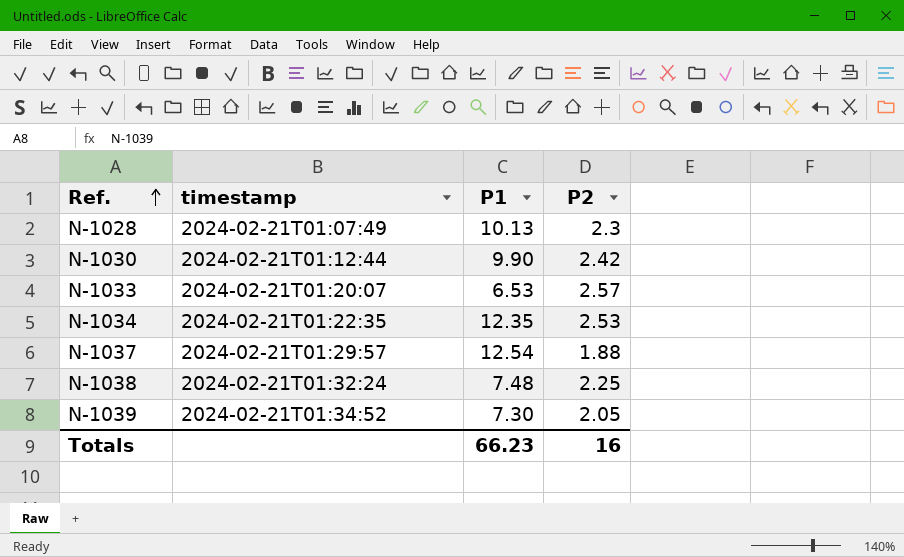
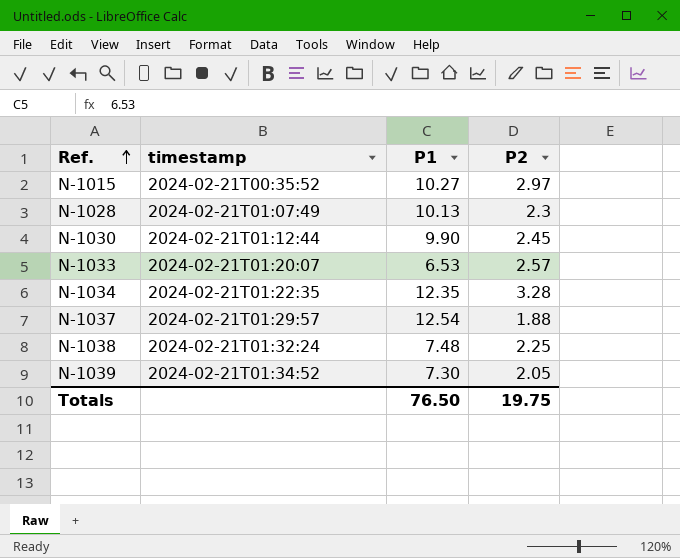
row N-1015: none -> 2024-02-21T00:35:52 | 10.27 | 2.97
N-1030 | P2: 2.42 -> 2.45
N-1034 | P2: 2.53 -> 3.28
Totals | P1: 66.23 -> 76.50
Totals | P2: 16 -> 19.75

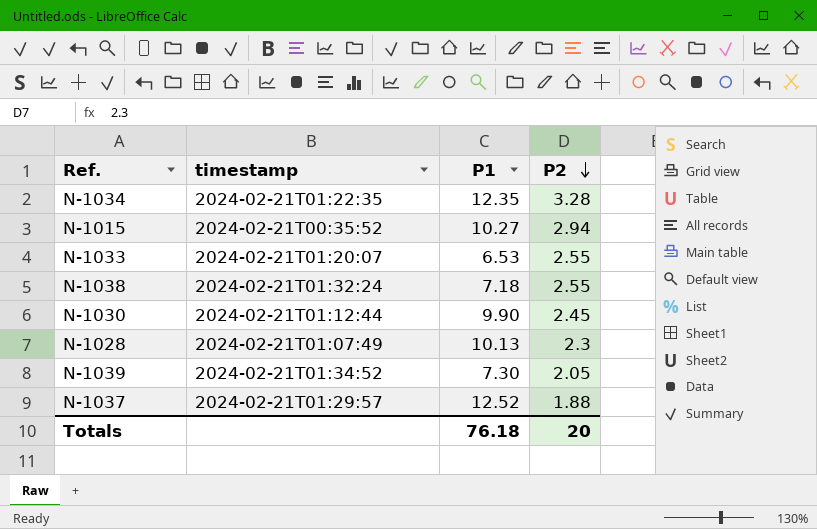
row order: Ref. ascending -> P2 descending
N-1015 | P2: 2.97 -> 2.94
N-1033 | P2: 2.57 -> 2.55
N-1038 | P1: 7.48 -> 7.18
N-1038 | P2: 2.25 -> 2.55
N-1037 | P1: 12.54 -> 12.52
Totals | P1: 76.50 -> 76.18
Totals | P2: 19.75 -> 20

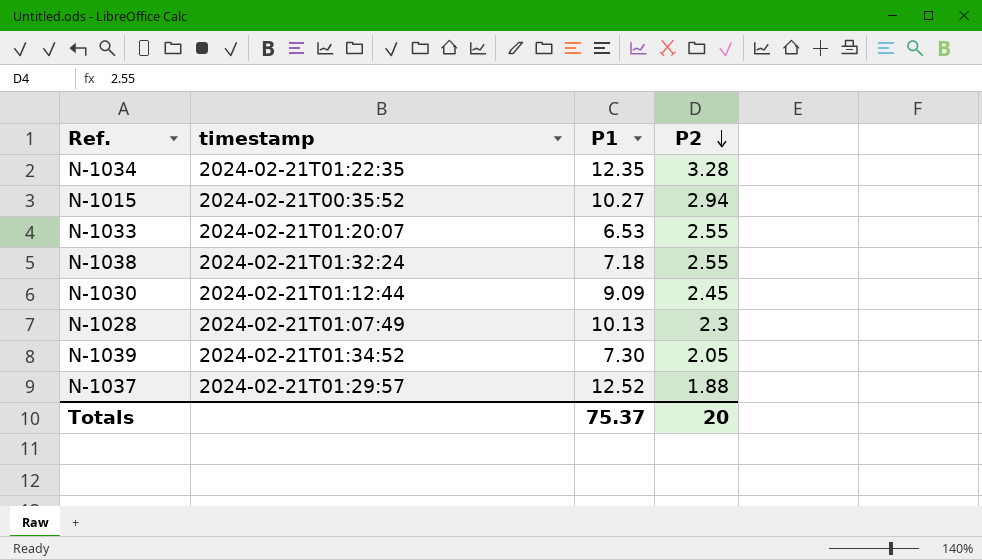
N-1030 | P1: 9.90 -> 9.09
Totals | P1: 76.18 -> 75.37

